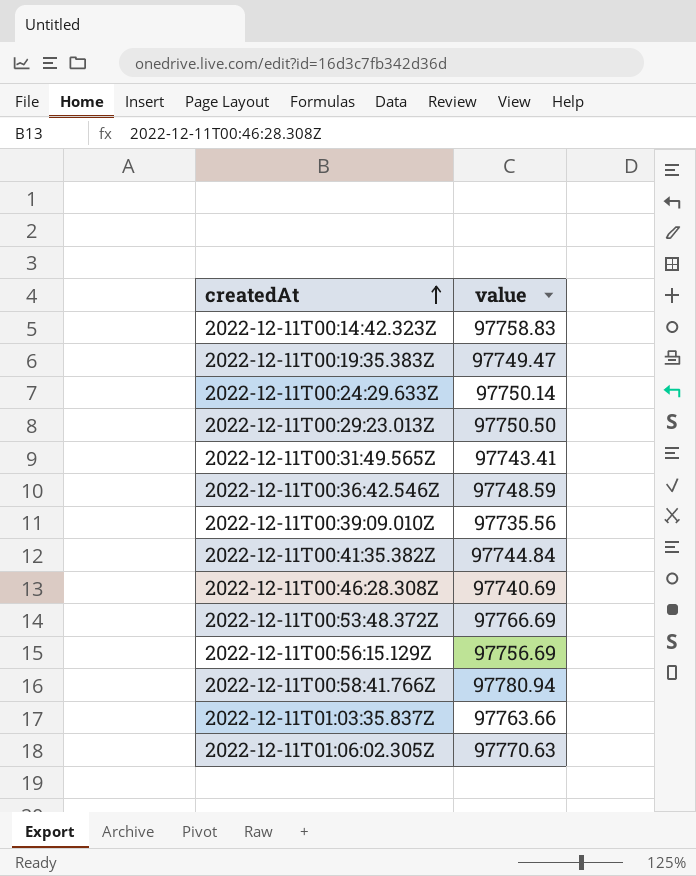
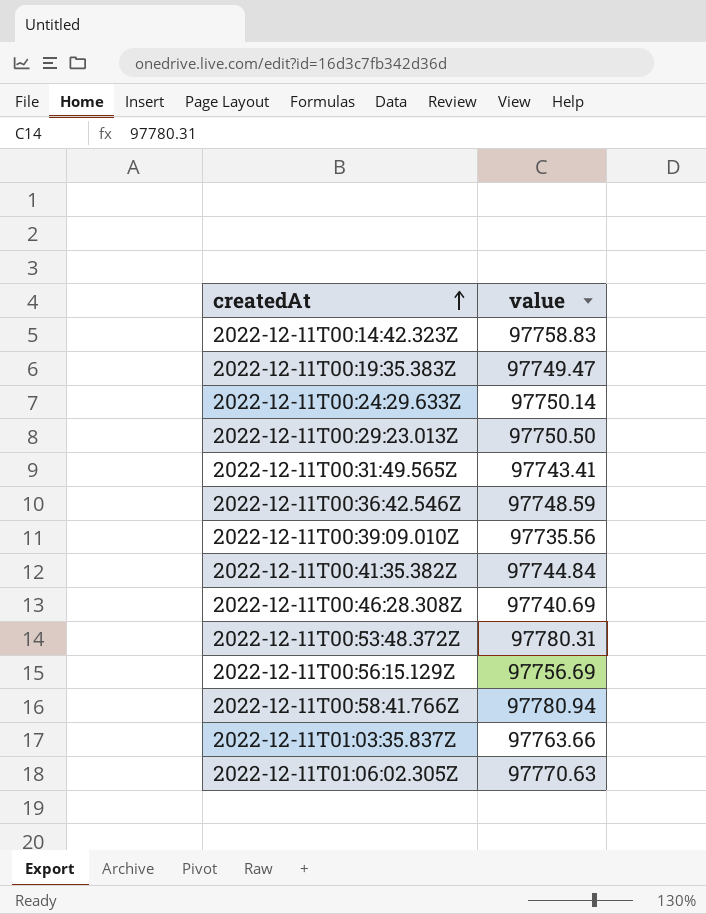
2022-12-11T00:53:48.372Z | value: 97766.69 -> 97780.31

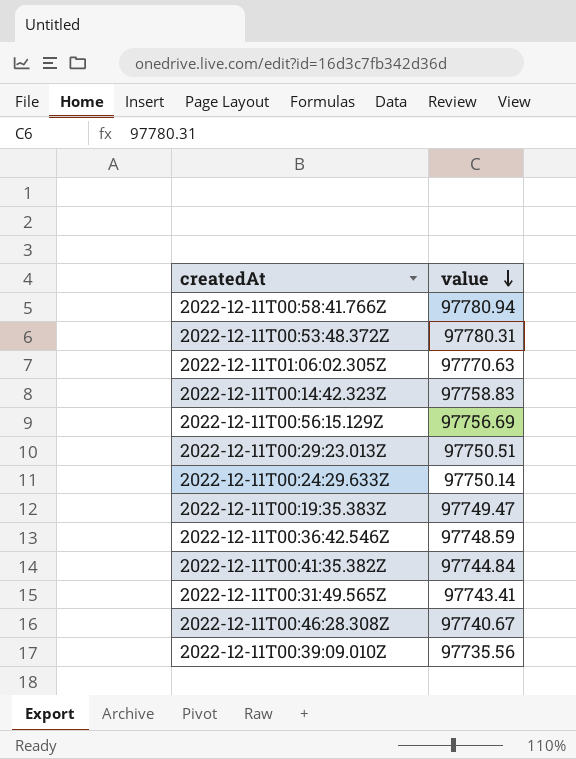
row order: createdAt ascending -> value descending
row 2022-12-11T01:03:35.837Z: 97763.66 -> none
2022-12-11T00:29:23.013Z | value: 97750.50 -> 97750.51
2022-12-11T00:46:28.308Z | value: 97740.69 -> 97740.67

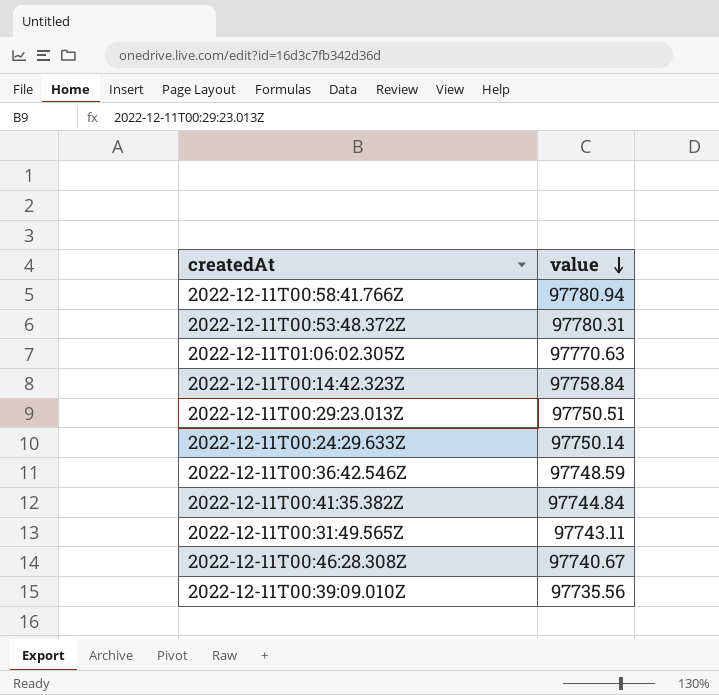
row 2022-12-11T00:56:15.129Z: 97756.69 -> none
row 2022-12-11T00:19:35.383Z: 97749.47 -> none
2022-12-11T00:14:42.323Z | value: 97758.83 -> 97758.84
2022-12-11T00:31:49.565Z | value: 97743.41 -> 97743.11

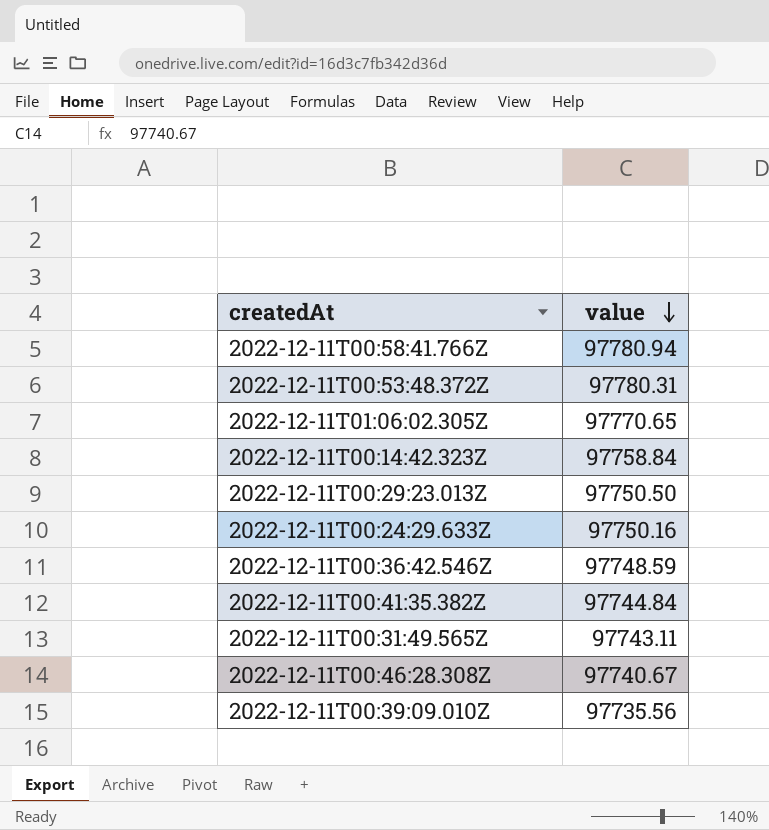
2022-12-11T01:06:02.305Z | value: 97770.63 -> 97770.65
2022-12-11T00:29:23.013Z | value: 97750.51 -> 97750.50
2022-12-11T00:24:29.633Z | value: 97750.14 -> 97750.16

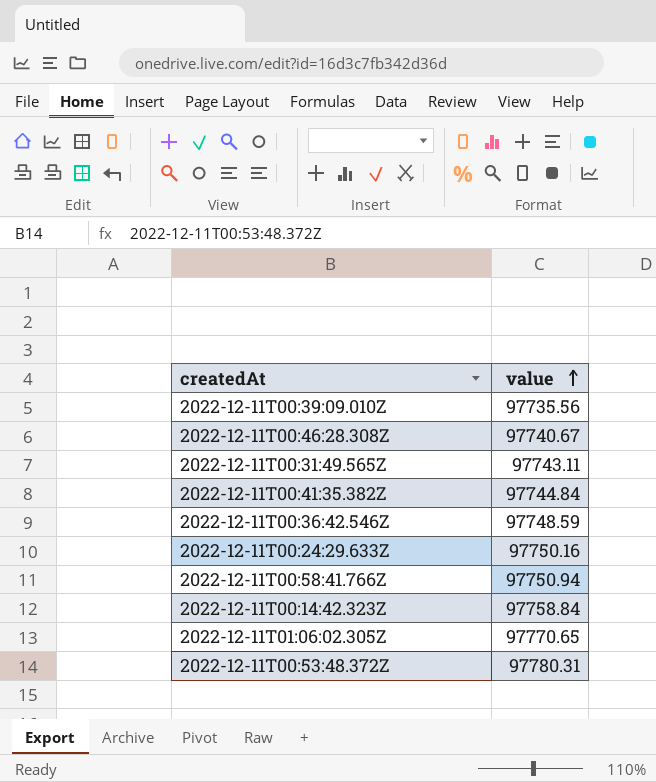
row order: value descending -> value ascending
row 2022-12-11T00:29:23.013Z: 97750.50 -> none
2022-12-11T00:58:41.766Z | value: 97780.94 -> 97750.94

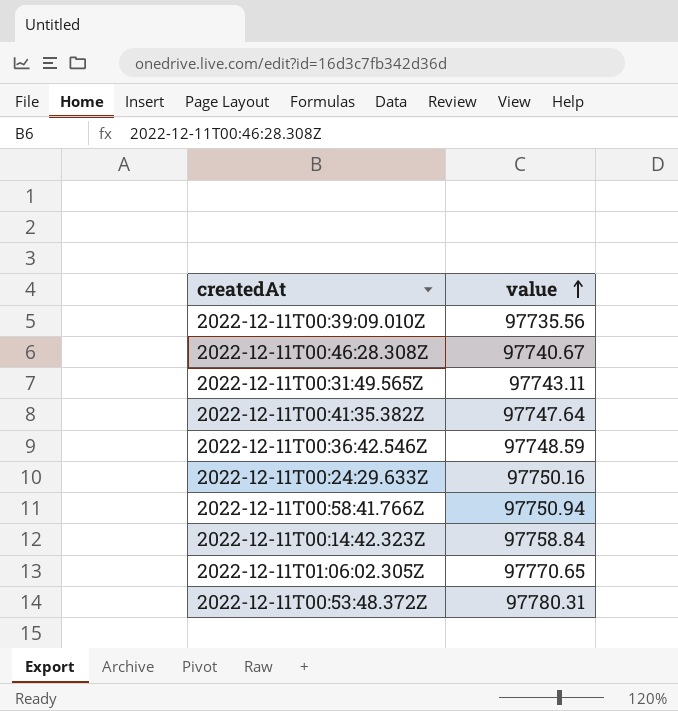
2022-12-11T00:41:35.382Z | value: 97744.84 -> 97747.64

